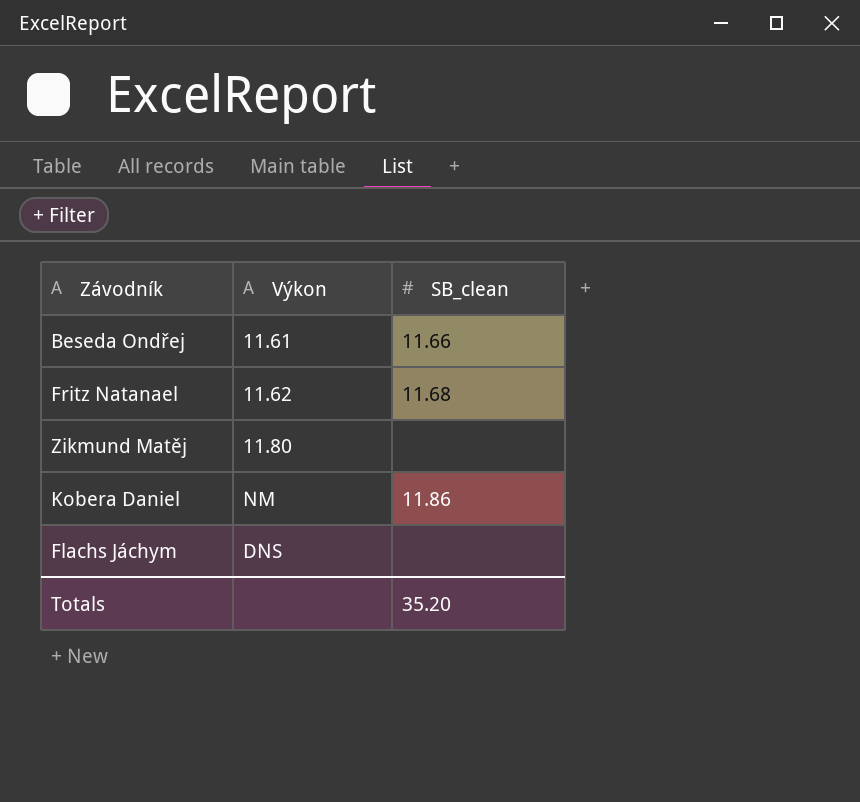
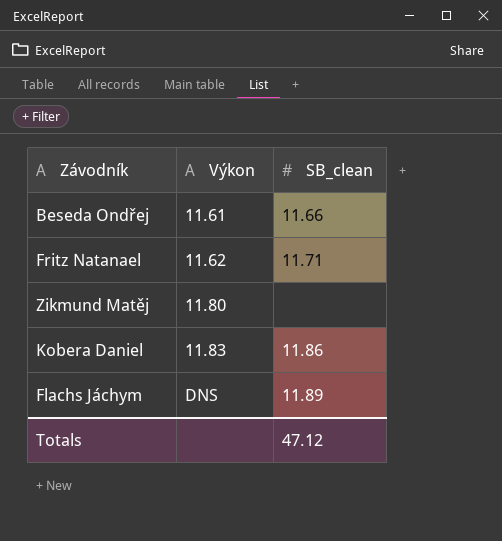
Fritz Natanael | SB_clean: 11.68 -> 11.71
Kobera Daniel | Výkon: NM -> 11.83
Flachs Jáchym | SB_clean: none -> 11.89
Totals | SB_clean: 35.20 -> 47.12

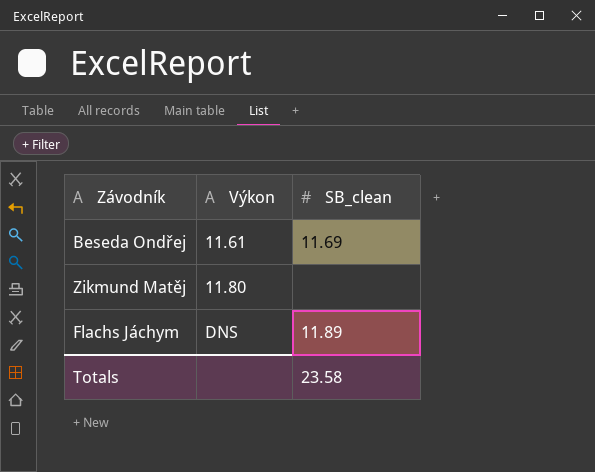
row Fritz Natanael: 11.62 | 11.71 -> none
row Kobera Daniel: 11.83 | 11.86 -> none
Beseda Ondřej | SB_clean: 11.66 -> 11.69
Totals | SB_clean: 47.12 -> 23.58

